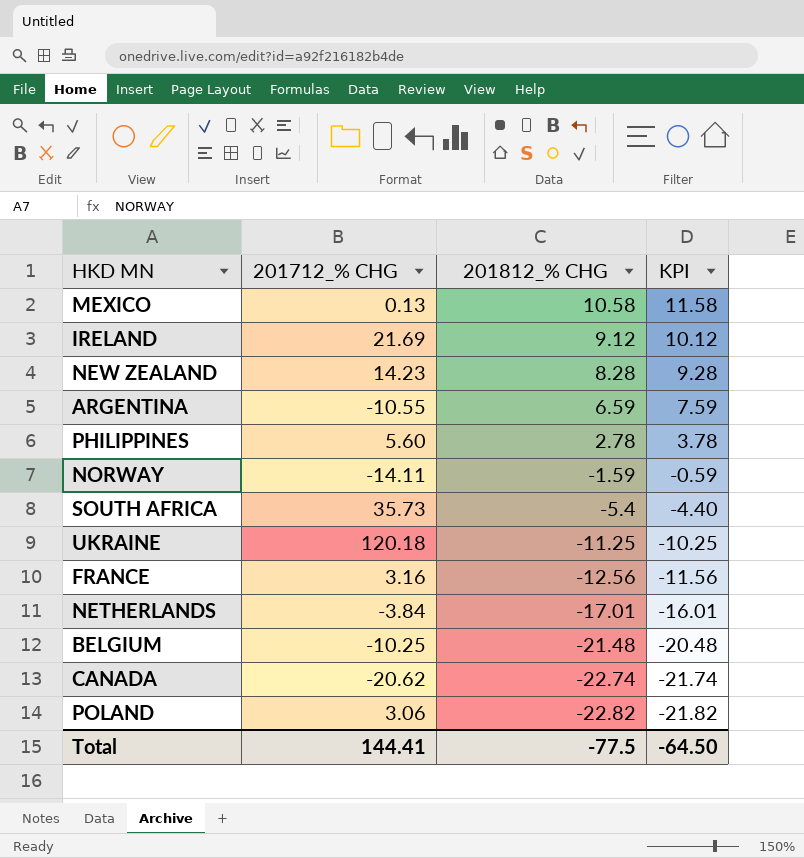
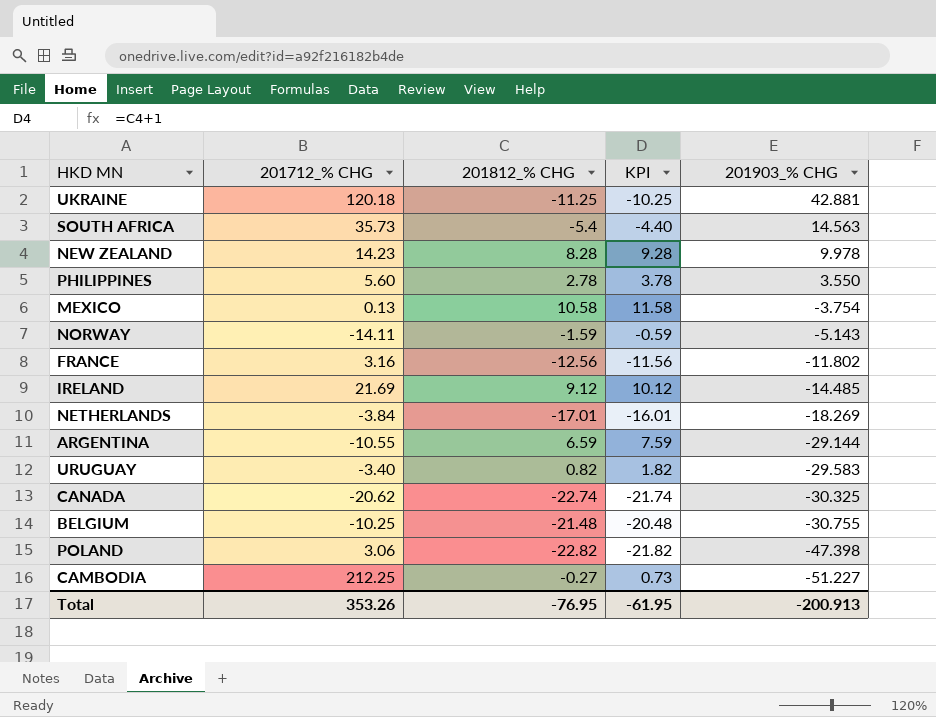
row order: 201812_% CHG descending -> 201903_% CHG descending
column 201903_% CHG | position: none -> 5
row URUGUAY: none -> -3.40 | 0.82 | 1.82 | -29.583
row CAMBODIA: none -> 212.25 | -0.27 | 0.73 | -51.227
Total | 201712_% CHG: 144.41 -> 353.26
Total | 201812_% CHG: -77.5 -> -76.95
Total | KPI: -64.50 -> -61.95

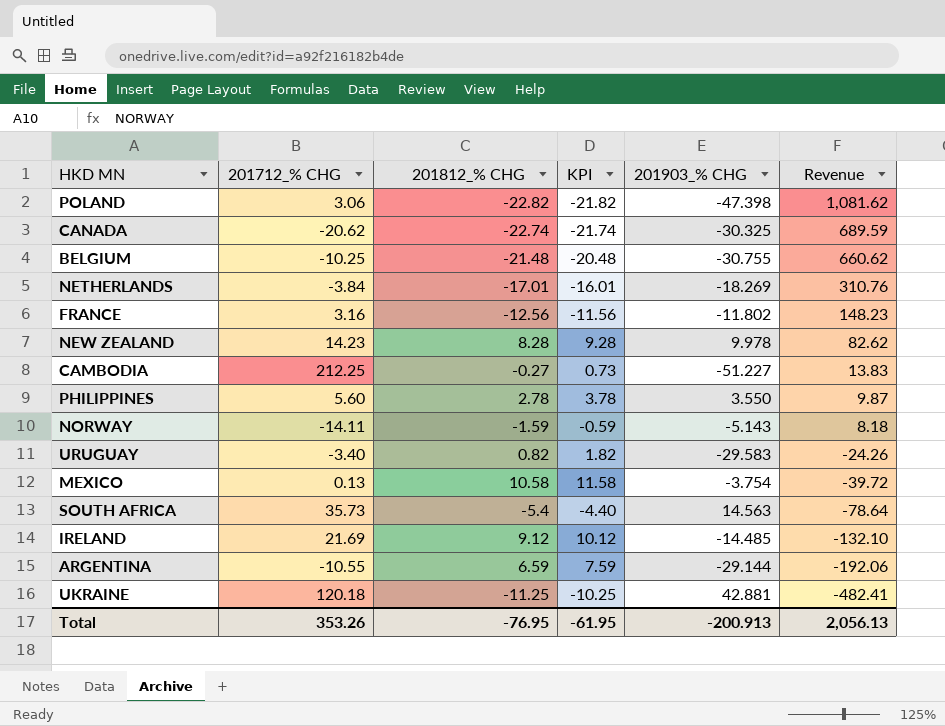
row order: 201903_% CHG descending -> Revenue descending
column Revenue | formula: none -> [201812_% CHG] * [201903_% CHG]

